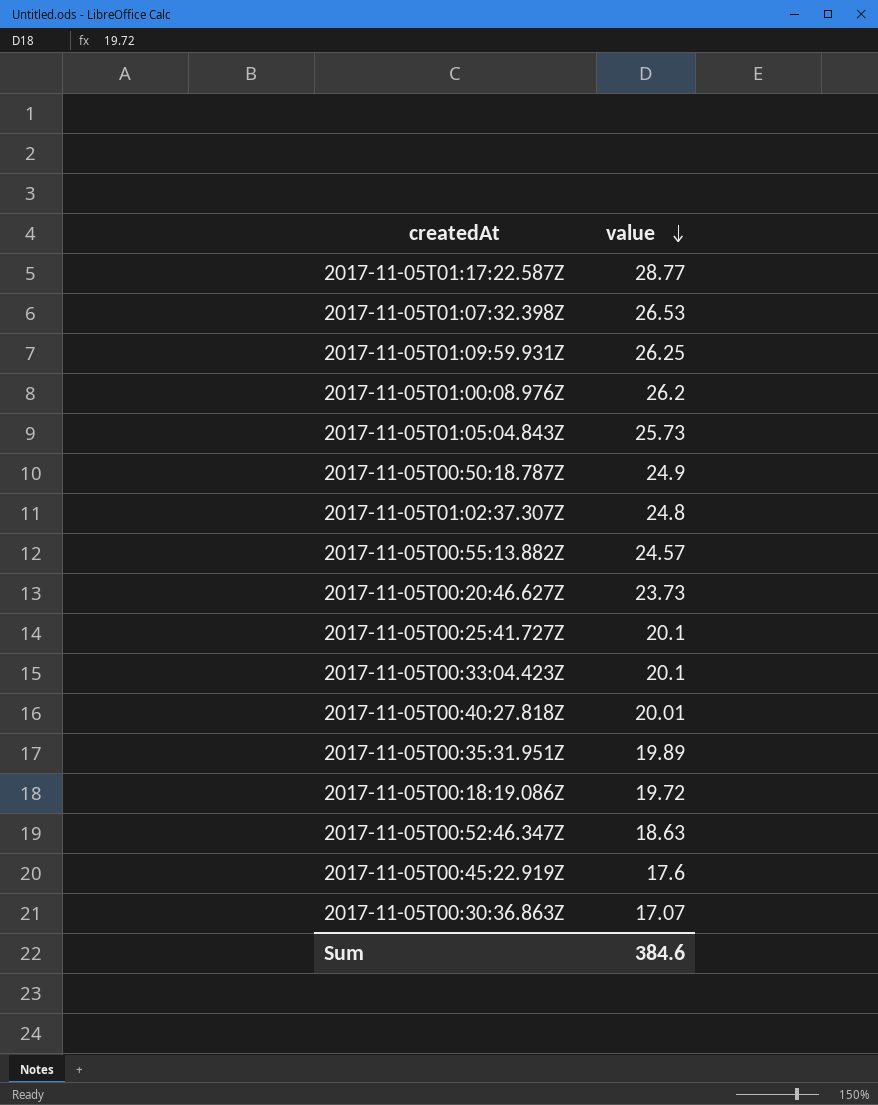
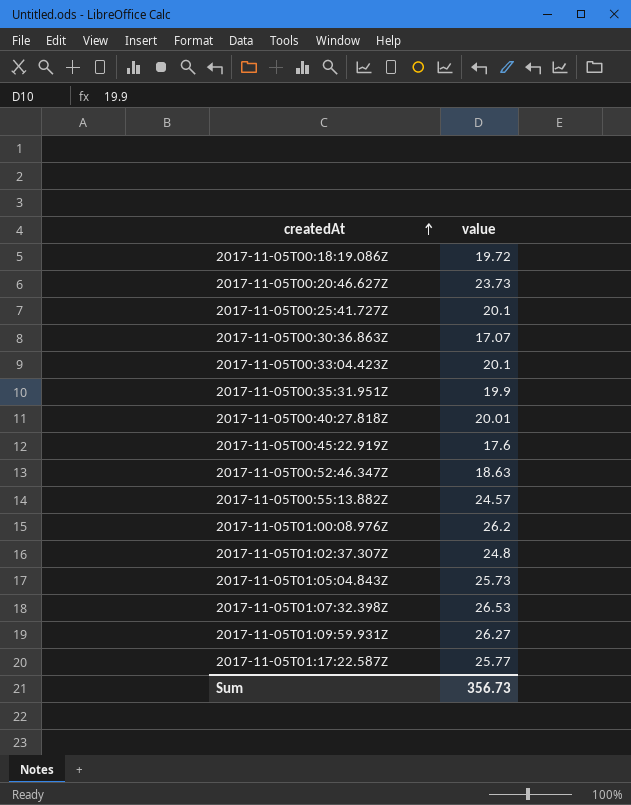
row order: value descending -> createdAt ascending
row 2017-11-05T00:50:18.787Z: 24.9 -> none
2017-11-05T00:35:31.951Z | value: 19.89 -> 19.9
2017-11-05T01:09:59.931Z | value: 26.25 -> 26.27
2017-11-05T01:17:22.587Z | value: 28.77 -> 25.77
Sum | value: 384.6 -> 356.73

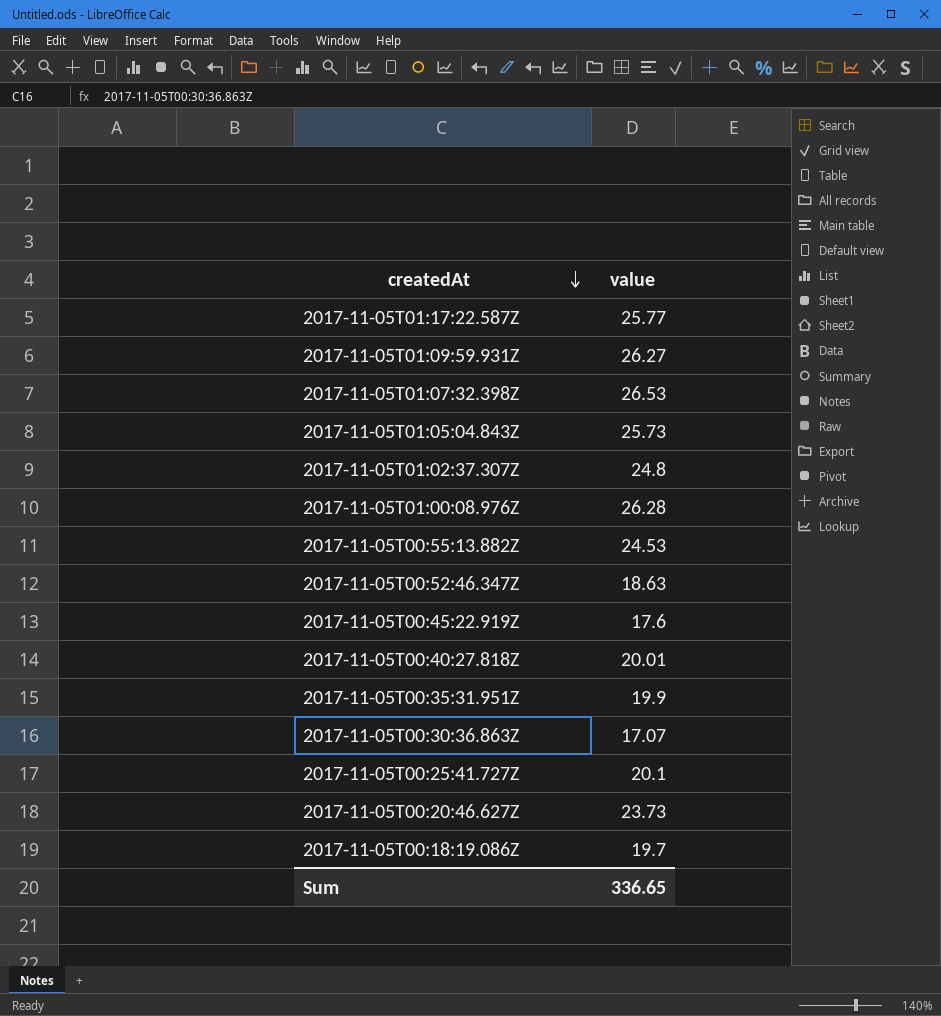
row order: createdAt ascending -> createdAt descending
row 2017-11-05T00:33:04.423Z: 20.1 -> none
2017-11-05T01:00:08.976Z | value: 26.2 -> 26.28
2017-11-05T00:55:13.882Z | value: 24.57 -> 24.53
2017-11-05T00:18:19.086Z | value: 19.72 -> 19.7
Sum | value: 356.73 -> 336.65

